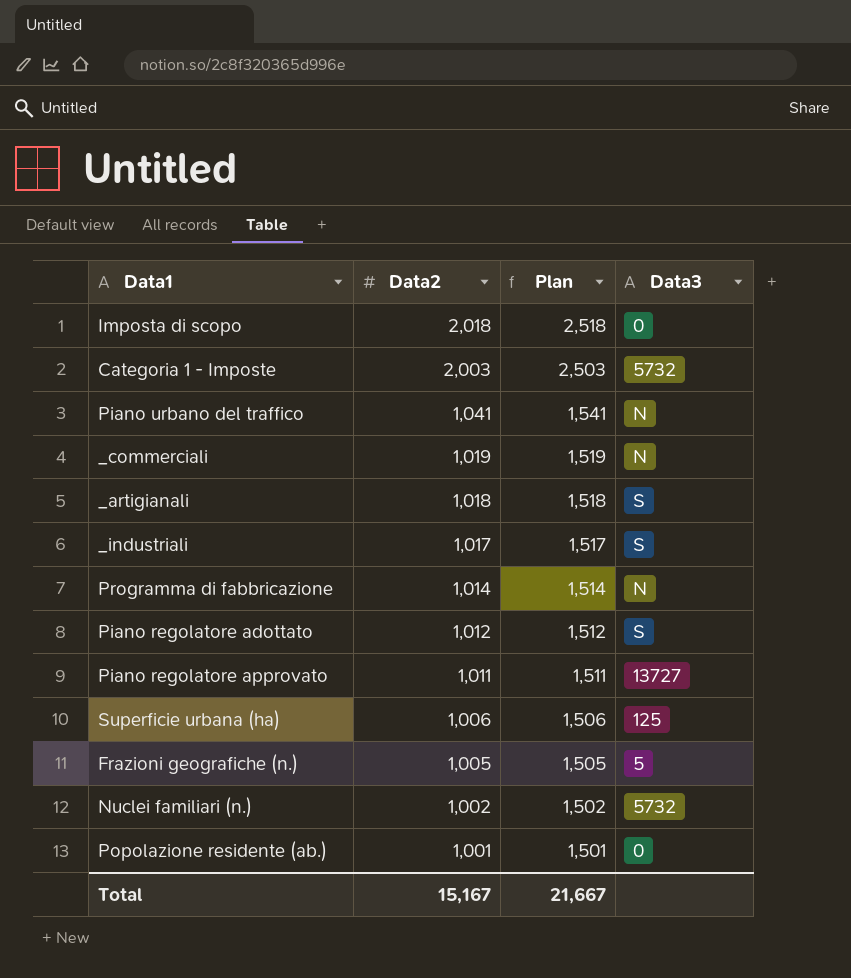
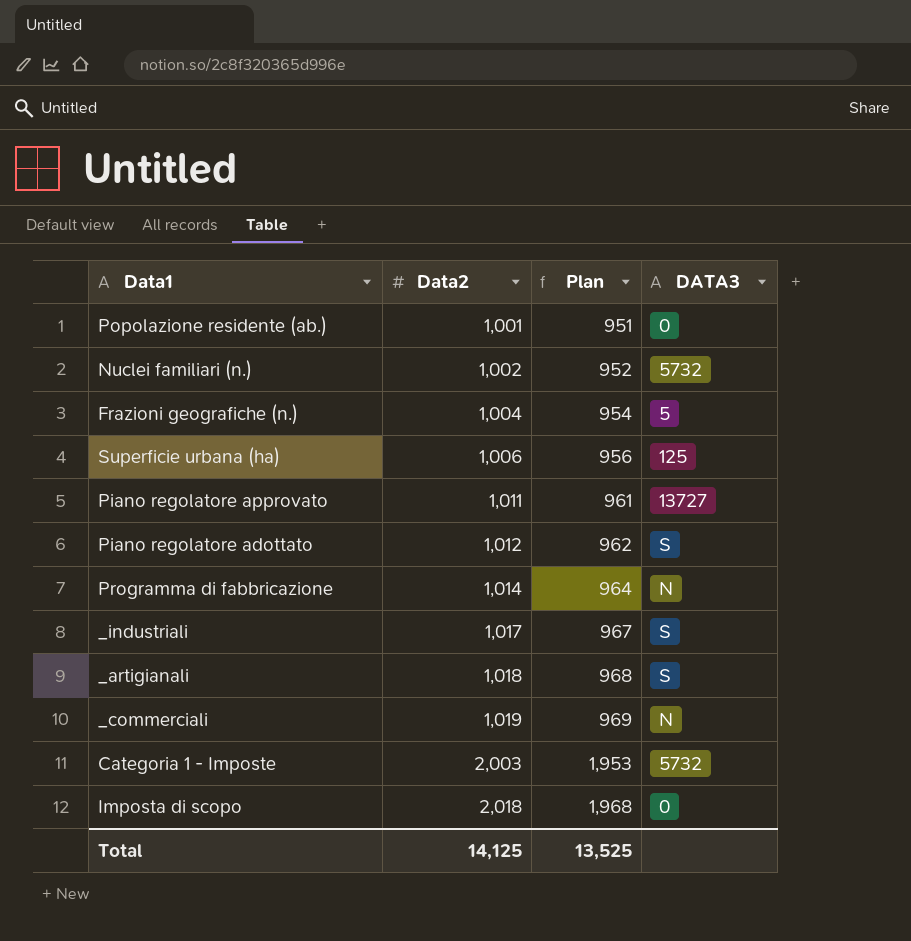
row order: Data2 descending -> Data2 ascending
column Plan | formula: [Data2] + 500 -> [Data2] - 50
column name: Data3 -> DATA3
row Piano urbano del traffico: 1,041 | 1,541 | N -> none
Frazioni geografiche (n.) | Data2: 1,005 -> 1,004
Total | Data2: 15,167 -> 14,125
Total | Plan: 21,667 -> 13,525

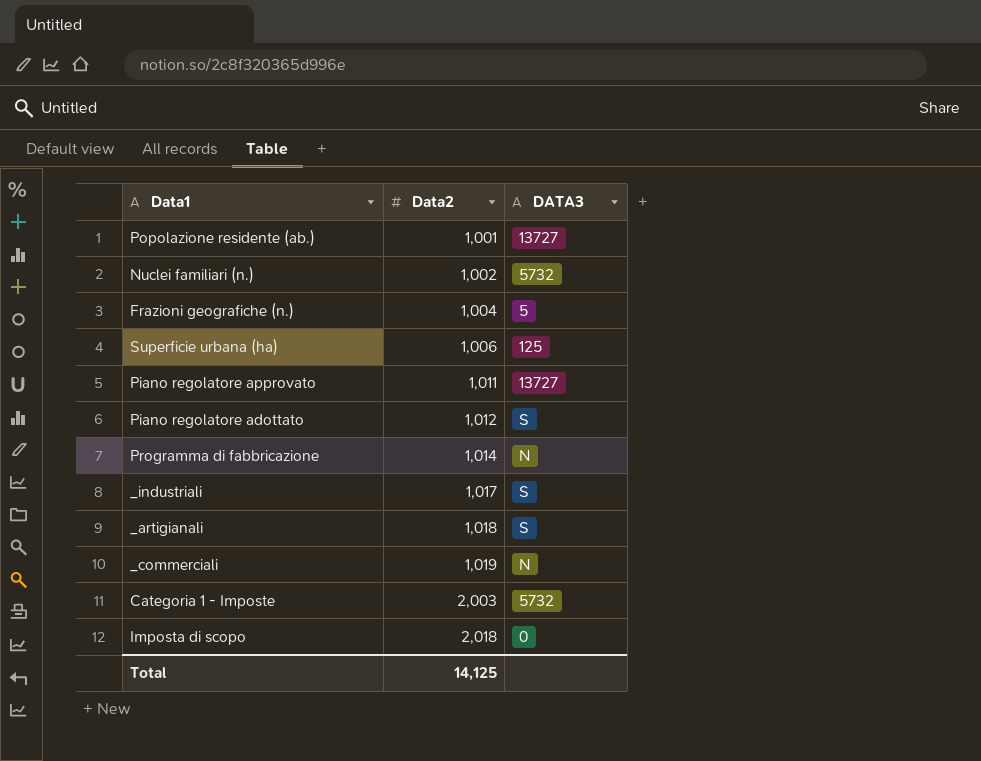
column Plan | formula: [Data2] - 50 -> none
Popolazione residente (ab.) | DATA3: 0 -> 13727

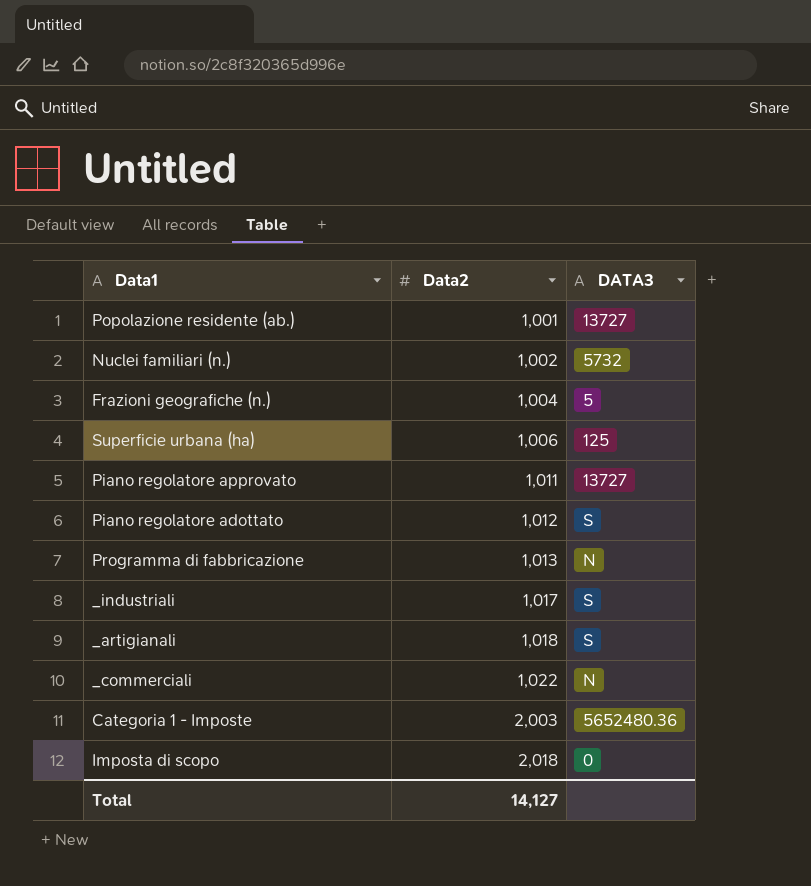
Programma di fabbricazione | Data2: 1,014 -> 1,013
_commerciali | Data2: 1,019 -> 1,022
Categoria 1 - Imposte | DATA3: 5732 -> 5652480.36
Total | Data2: 14,125 -> 14,127

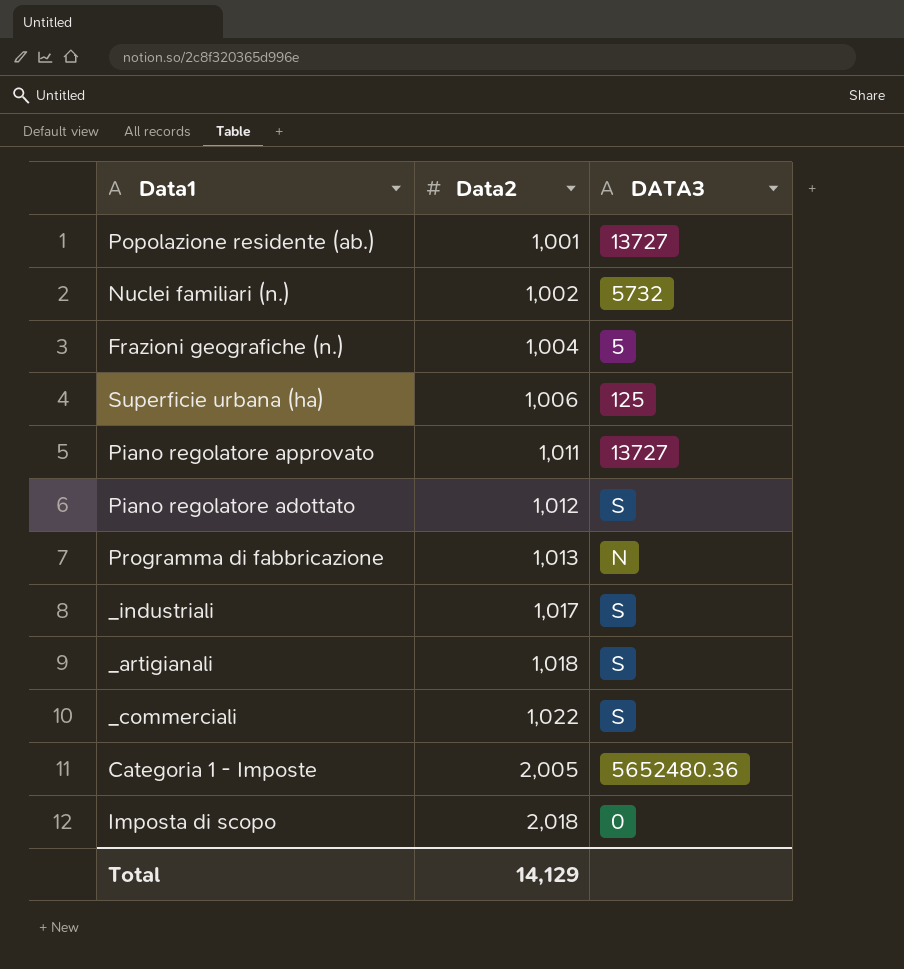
_commerciali | DATA3: N -> S
Categoria 1 - Imposte | Data2: 2,003 -> 2,005
Total | Data2: 14,127 -> 14,129

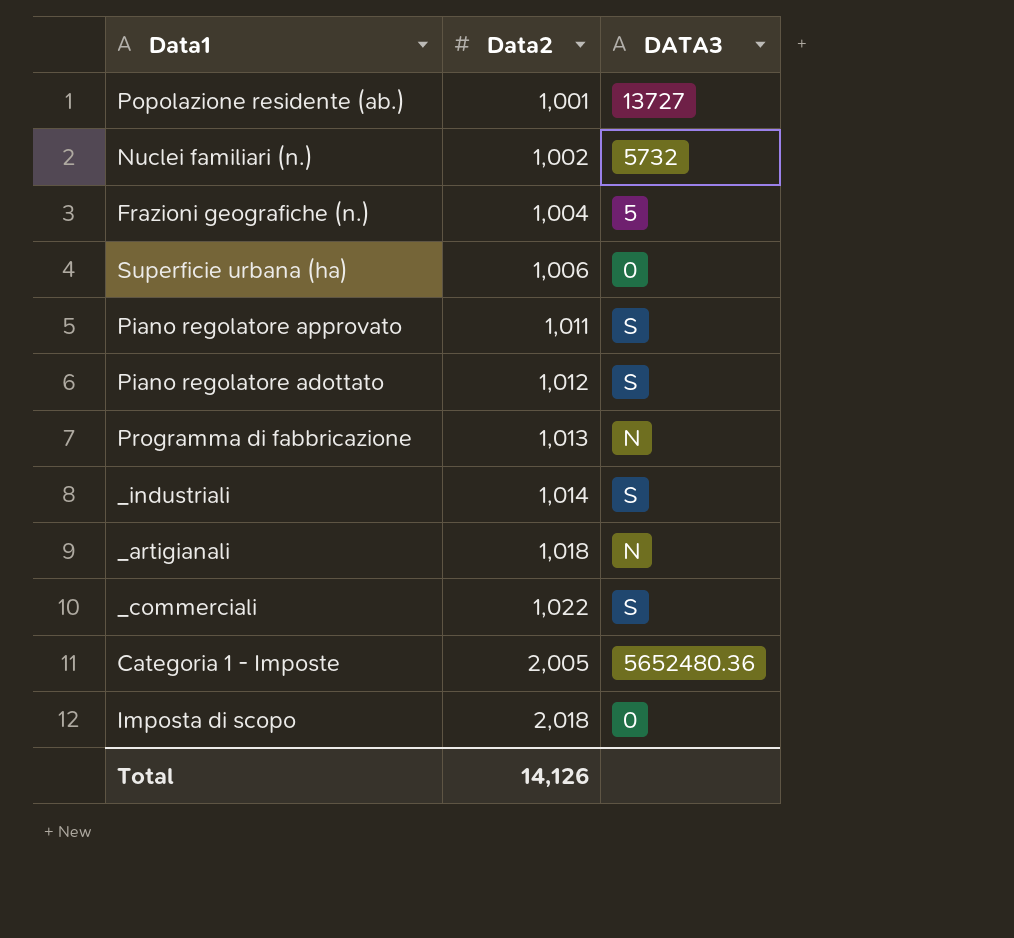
Superficie urbana (ha) | DATA3: 125 -> 0
Piano regolatore approvato | DATA3: 13727 -> S
_industriali | Data2: 1,017 -> 1,014
_artigianali | DATA3: S -> N
Total | Data2: 14,129 -> 14,126

